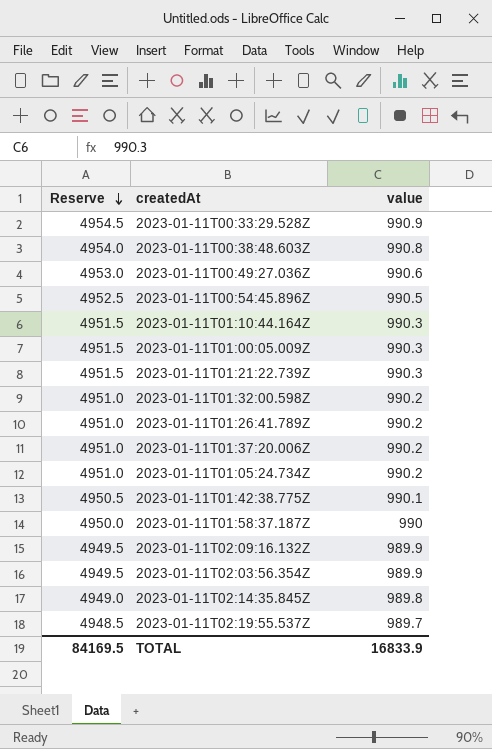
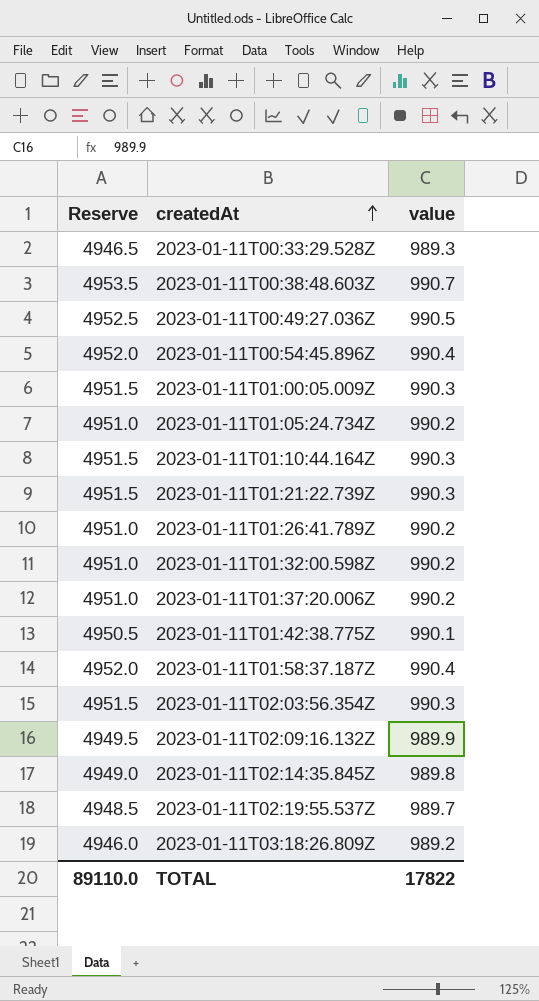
row order: Reserve descending -> createdAt ascending
2023-01-11T00:33:29.528Z | Reserve: 4954.5 -> 4946.5
2023-01-11T00:33:29.528Z | value: 990.9 -> 989.3
2023-01-11T00:38:48.603Z | Reserve: 4954.0 -> 4953.5
2023-01-11T00:38:48.603Z | value: 990.8 -> 990.7
2023-01-11T00:49:27.036Z | Reserve: 4953.0 -> 4952.5
2023-01-11T00:49:27.036Z | value: 990.6 -> 990.5
2023-01-11T00:54:45.896Z | Reserve: 4952.5 -> 4952.0
2023-01-11T00:54:45.896Z | value: 990.5 -> 990.4
2023-01-11T01:58:37.187Z | Reserve: 4950.0 -> 4952.0
2023-01-11T01:58:37.187Z | value: 990 -> 990.4
2023-01-11T02:03:56.354Z | Reserve: 4949.5 -> 4951.5
2023-01-11T02:03:56.354Z | value: 989.9 -> 990.3
row 2023-01-11T03:18:26.809Z: none -> 4946.0 | 989.2
TOTAL | Reserve: 84169.5 -> 89110.0
TOTAL | value: 16833.9 -> 17822

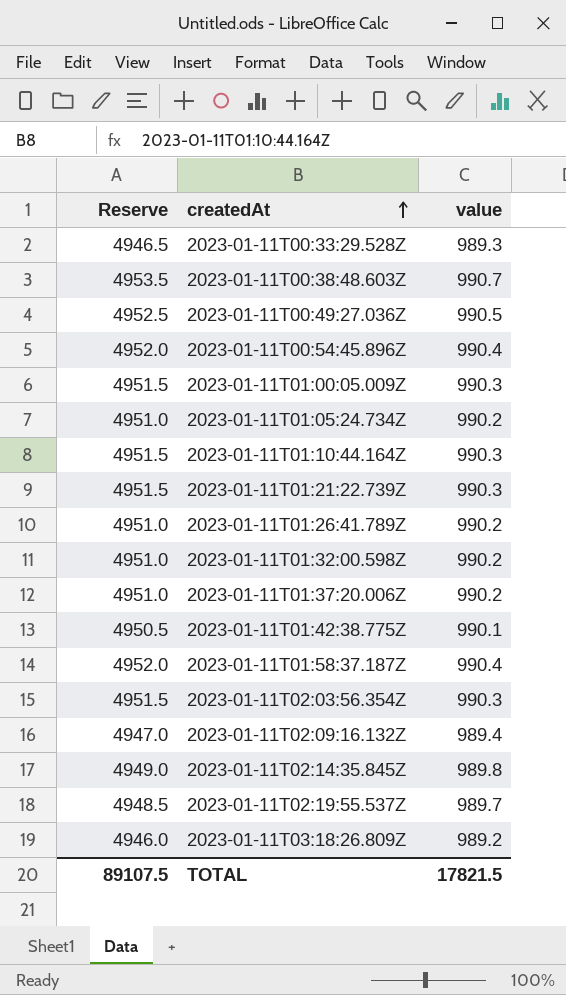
2023-01-11T02:09:16.132Z | Reserve: 4949.5 -> 4947.0
2023-01-11T02:09:16.132Z | value: 989.9 -> 989.4
TOTAL | Reserve: 89110.0 -> 89107.5
TOTAL | value: 17822 -> 17821.5

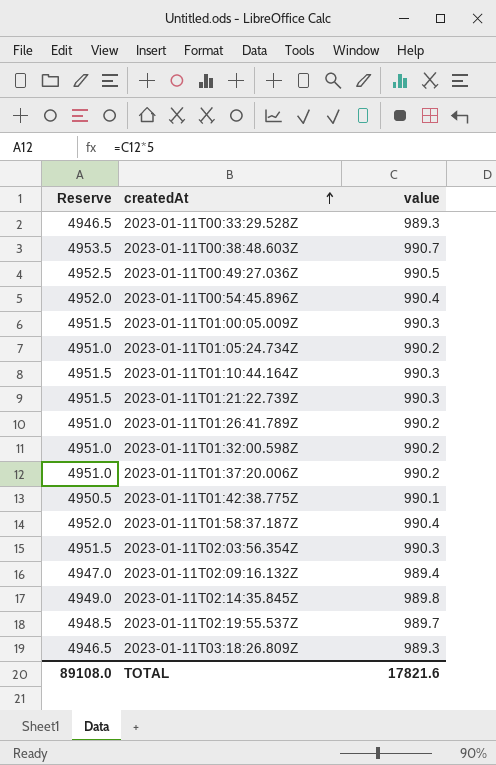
2023-01-11T03:18:26.809Z | Reserve: 4946.0 -> 4946.5
2023-01-11T03:18:26.809Z | value: 989.2 -> 989.3
TOTAL | Reserve: 89107.5 -> 89108.0
TOTAL | value: 17821.5 -> 17821.6

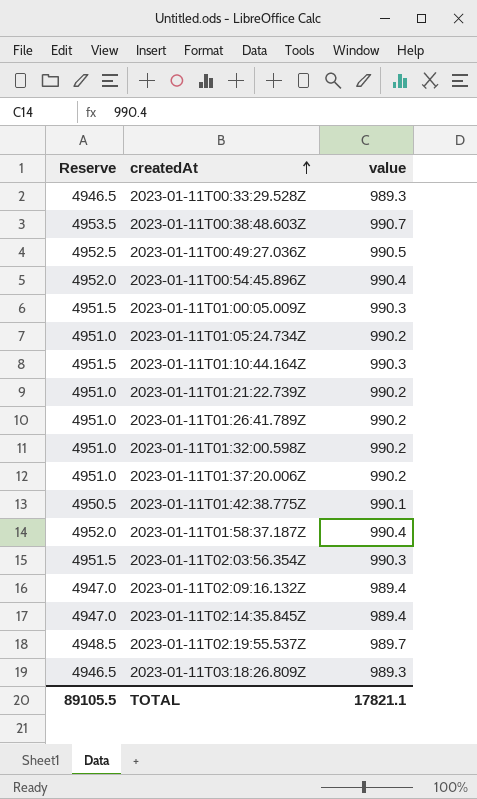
2023-01-11T01:21:22.739Z | Reserve: 4951.5 -> 4951.0
2023-01-11T01:21:22.739Z | value: 990.3 -> 990.2
2023-01-11T02:14:35.845Z | Reserve: 4949.0 -> 4947.0
2023-01-11T02:14:35.845Z | value: 989.8 -> 989.4
TOTAL | Reserve: 89108.0 -> 89105.5
TOTAL | value: 17821.6 -> 17821.1

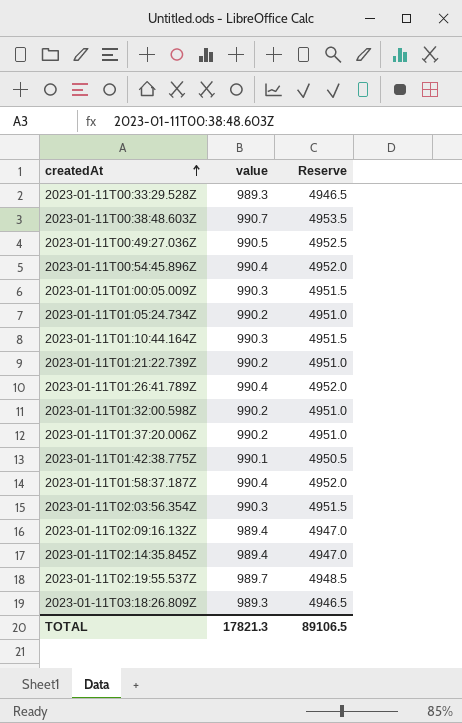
column Reserve | position: 1 -> 3
2023-01-11T01:26:41.789Z | value: 990.2 -> 990.4
2023-01-11T01:26:41.789Z | Reserve: 4951.0 -> 4952.0
TOTAL | value: 17821.1 -> 17821.3
TOTAL | Reserve: 89105.5 -> 89106.5

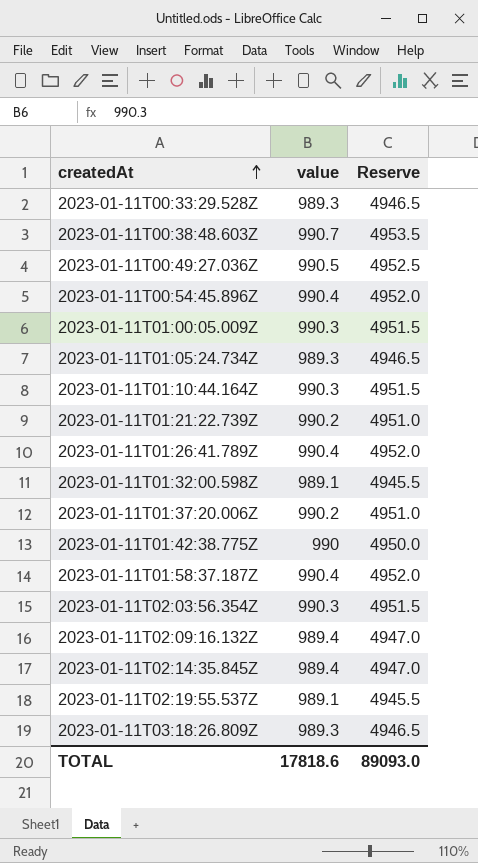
2023-01-11T01:05:24.734Z | value: 990.2 -> 989.3
2023-01-11T01:05:24.734Z | Reserve: 4951.0 -> 4946.5
2023-01-11T01:32:00.598Z | value: 990.2 -> 989.1
2023-01-11T01:32:00.598Z | Reserve: 4951.0 -> 4945.5
2023-01-11T01:42:38.775Z | value: 990.1 -> 990
2023-01-11T01:42:38.775Z | Reserve: 4950.5 -> 4950.0
2023-01-11T02:19:55.537Z | value: 989.7 -> 989.1
2023-01-11T02:19:55.537Z | Reserve: 4948.5 -> 4945.5
TOTAL | value: 17821.3 -> 17818.6
TOTAL | Reserve: 89106.5 -> 89093.0

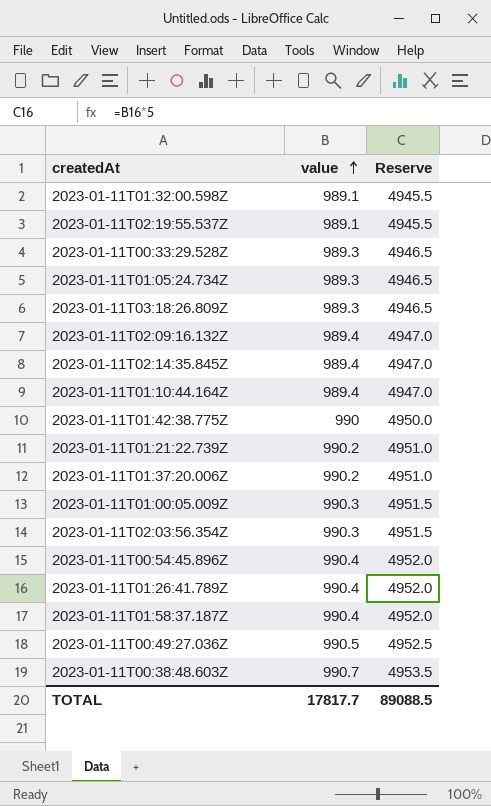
row order: createdAt ascending -> value ascending
2023-01-11T01:10:44.164Z | value: 990.3 -> 989.4
2023-01-11T01:10:44.164Z | Reserve: 4951.5 -> 4947.0
TOTAL | value: 17818.6 -> 17817.7
TOTAL | Reserve: 89093.0 -> 89088.5

